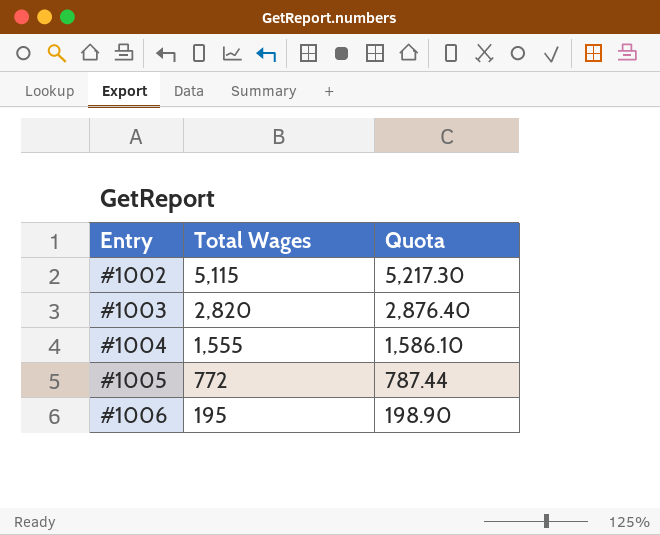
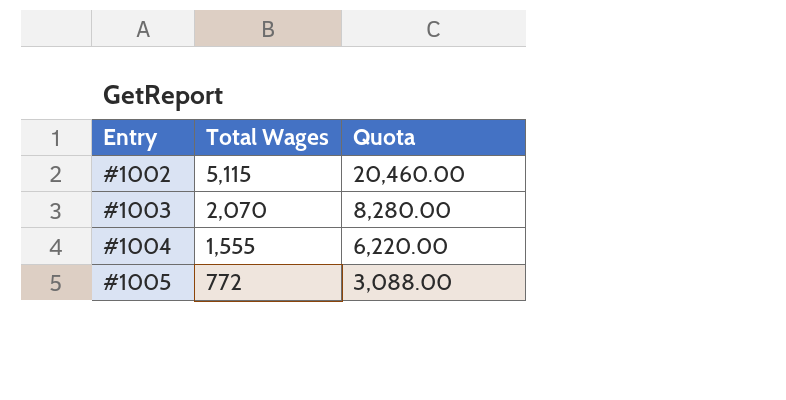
column Quota | formula: [Total Wages] * 1.02 -> [Total Wages] * 4
row #1006: 195 | 198.90 -> none
#1003 | Total Wages: 2,820 -> 2,070

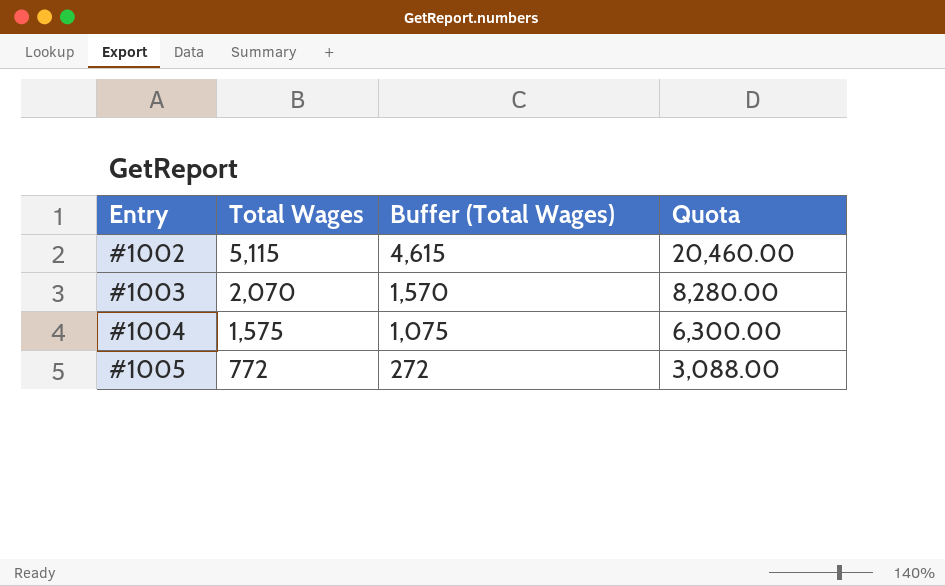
column Buffer (Total Wages) | formula: none -> [Total Wages] - 500
#1004 | Total Wages: 1,555 -> 1,575
#1004 | Quota: 6,220.00 -> 6,300.00

